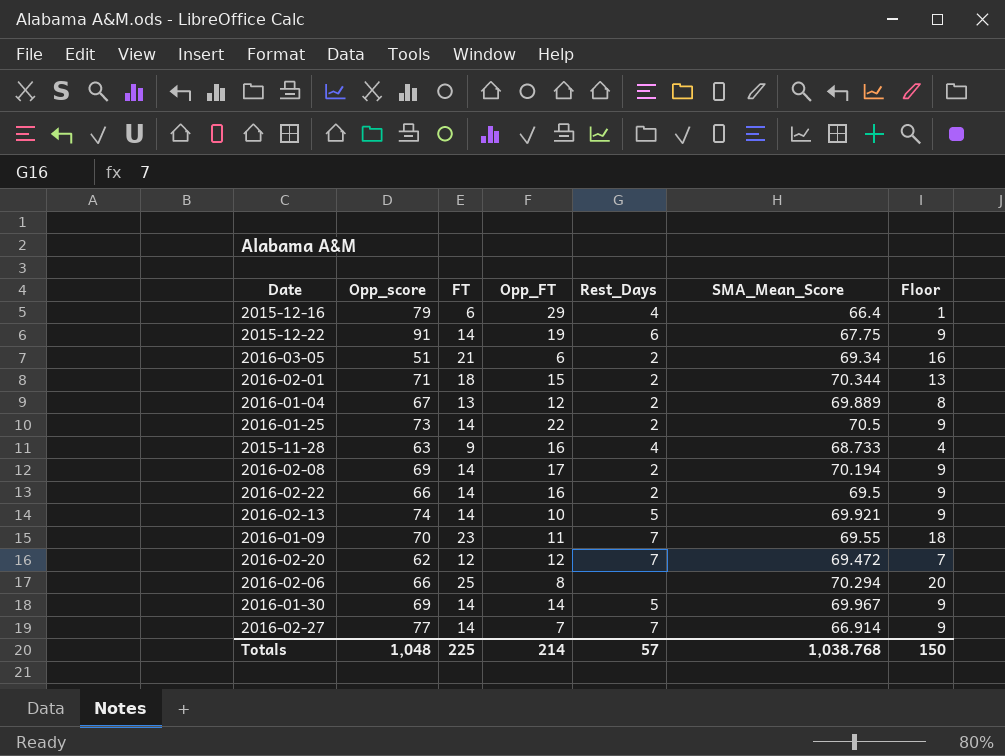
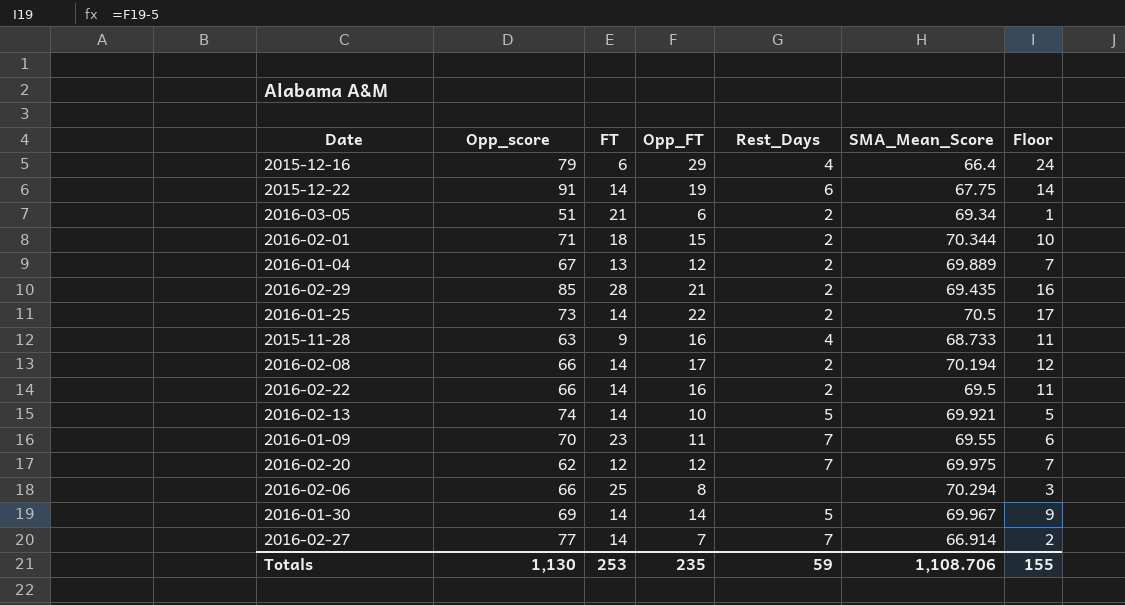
column Floor | formula: [FT] - 5 -> [Opp_FT] - 5
row 2016-02-29: none -> 85 | 28 | 21 | 2 | 69.435 | 16
2016-02-08 | Opp_score: 69 -> 66
2016-02-20 | SMA_Mean_Score: 69.472 -> 69.975
Totals | Opp_score: 1,048 -> 1,130
Totals | FT: 225 -> 253
Totals | Opp_FT: 214 -> 235
Totals | Rest_Days: 57 -> 59
Totals | SMA_Mean_Score: 1,038.768 -> 1,108.706
Totals | Floor: 150 -> 155

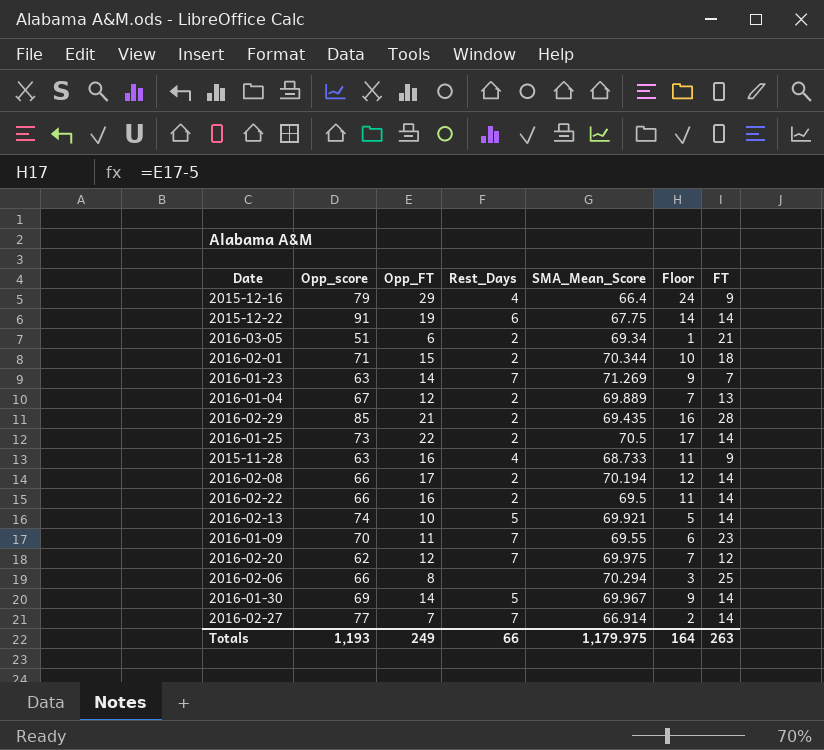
column FT | position: 3 -> 7
2015-12-16 | FT: 6 -> 9
row 2016-01-23: none -> 63 | 14 | 7 | 71.269 | 9 | 7
Totals | Opp_score: 1,130 -> 1,193
Totals | Opp_FT: 235 -> 249
Totals | Rest_Days: 59 -> 66
Totals | SMA_Mean_Score: 1,108.706 -> 1,179.975
Totals | Floor: 155 -> 164
Totals | FT: 253 -> 263

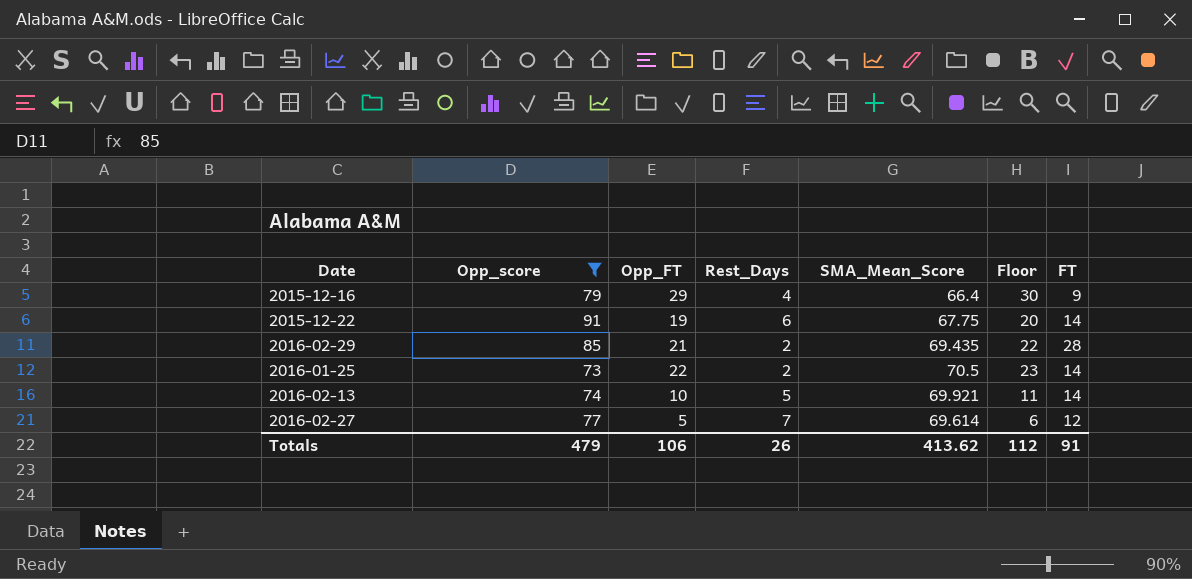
filter: none -> Opp_score >= 73
column Floor | formula: [Opp_FT] - 5 -> [Opp_FT] + 1
2016-02-27 | Opp_FT: 7 -> 5
2016-02-27 | SMA_Mean_Score: 66.914 -> 69.614
2016-02-27 | FT: 14 -> 12
Totals | Opp_score: 1,193 -> 479
Totals | Opp_FT: 249 -> 106
Totals | Rest_Days: 66 -> 26
Totals | SMA_Mean_Score: 1,179.975 -> 413.62
Totals | Floor: 164 -> 112
Totals | FT: 263 -> 91

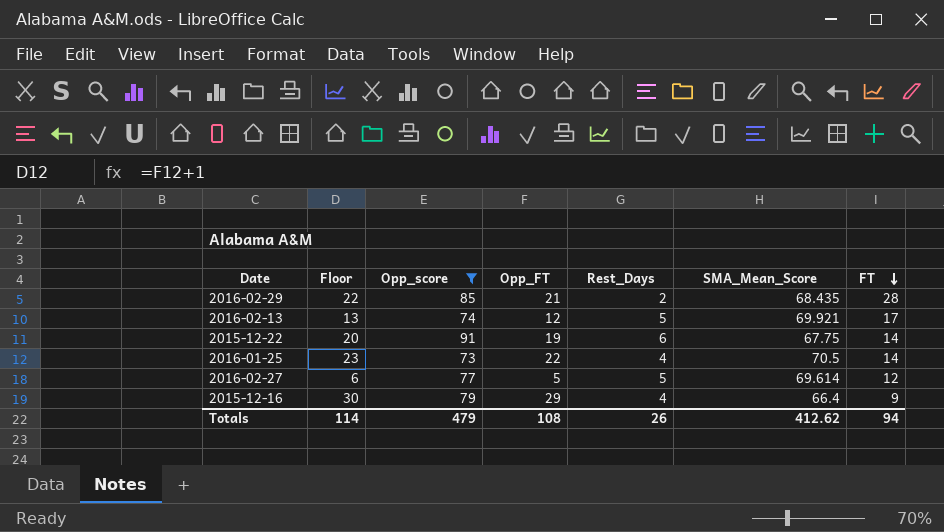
row order: none -> FT descending
column Floor | position: 6 -> 2
2016-02-29 | SMA_Mean_Score: 69.435 -> 68.435
2016-02-13 | Floor: 11 -> 13
2016-02-13 | Opp_FT: 10 -> 12
2016-02-13 | FT: 14 -> 17
2016-01-25 | Rest_Days: 2 -> 4
2016-02-27 | Rest_Days: 7 -> 5
Totals | Floor: 112 -> 114
Totals | Opp_FT: 106 -> 108
Totals | SMA_Mean_Score: 413.62 -> 412.62
Totals | FT: 91 -> 94

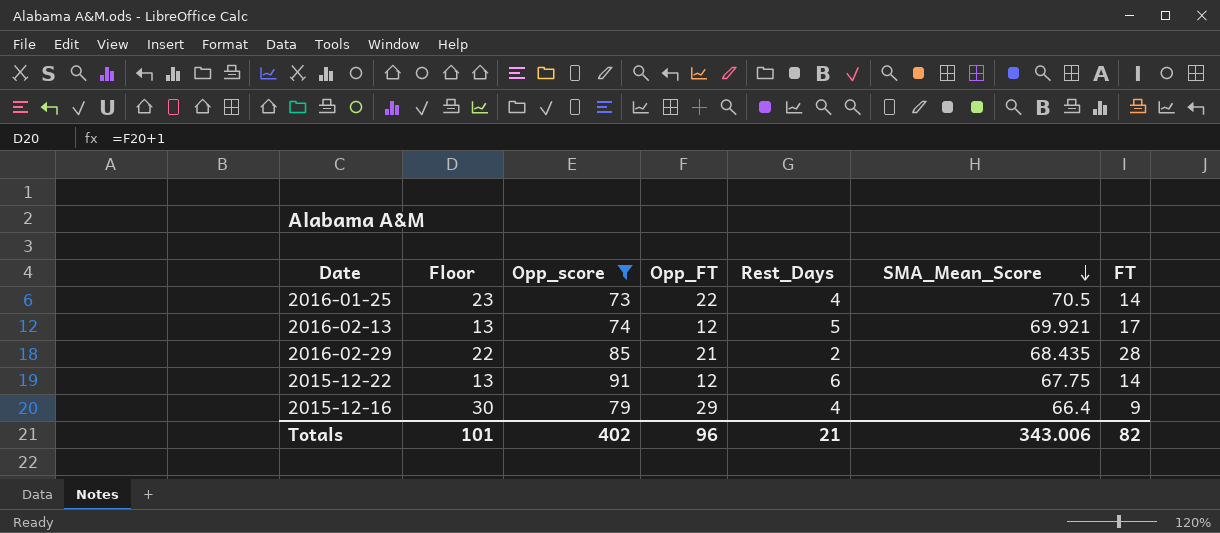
row order: FT descending -> SMA_Mean_Score descending
row 2016-02-27: 6 | 77 | 5 | 5 | 69.614 | 12 -> none
2015-12-22 | Floor: 20 -> 13
2015-12-22 | Opp_FT: 19 -> 12
Totals | Floor: 114 -> 101
Totals | Opp_score: 479 -> 402
Totals | Opp_FT: 108 -> 96
Totals | Rest_Days: 26 -> 21
Totals | SMA_Mean_Score: 412.62 -> 343.006
Totals | FT: 94 -> 82

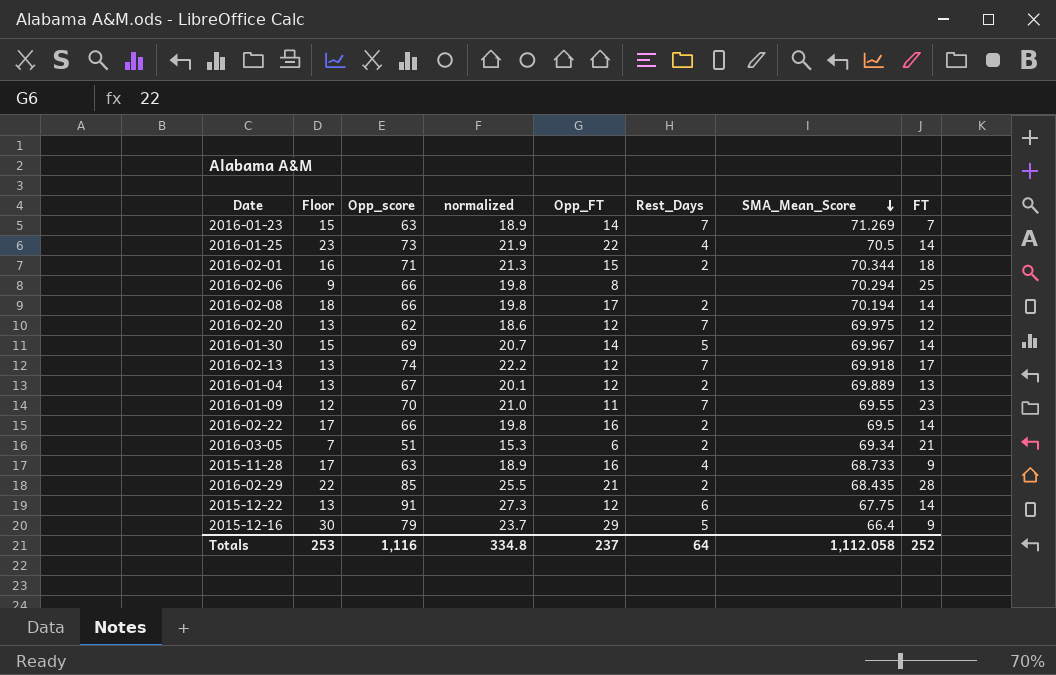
filter: Opp_score >= 73 -> none
column normalized | formula: none -> [Opp_score] * 0.3
2016-02-13 | Rest_Days: 5 -> 7
2016-02-13 | SMA_Mean_Score: 69.921 -> 69.918
2015-12-16 | Rest_Days: 4 -> 5
Totals | Floor: 101 -> 253
Totals | Opp_score: 402 -> 1,116
Totals | Opp_FT: 96 -> 237
Totals | Rest_Days: 21 -> 64
Totals | SMA_Mean_Score: 343.006 -> 1,112.058
Totals | FT: 82 -> 252

